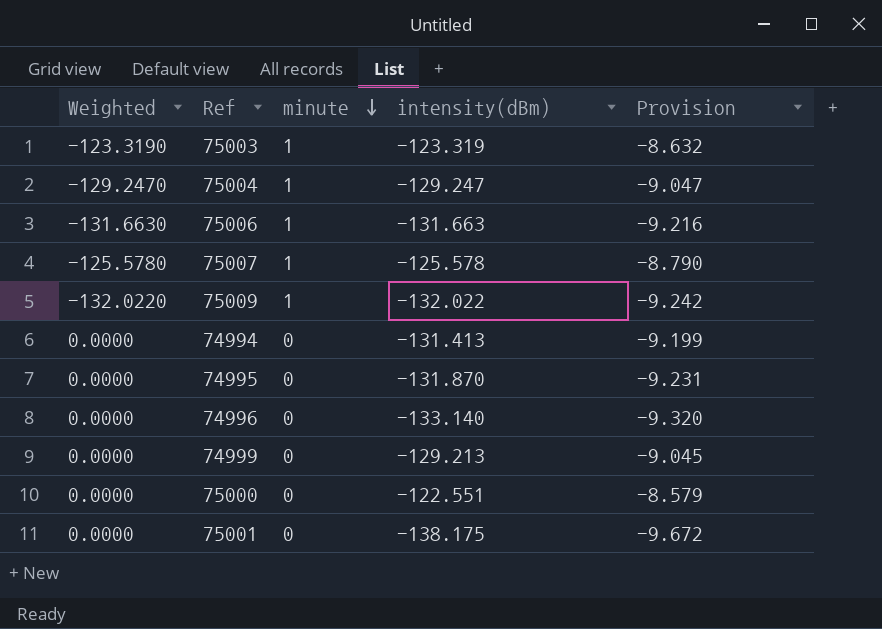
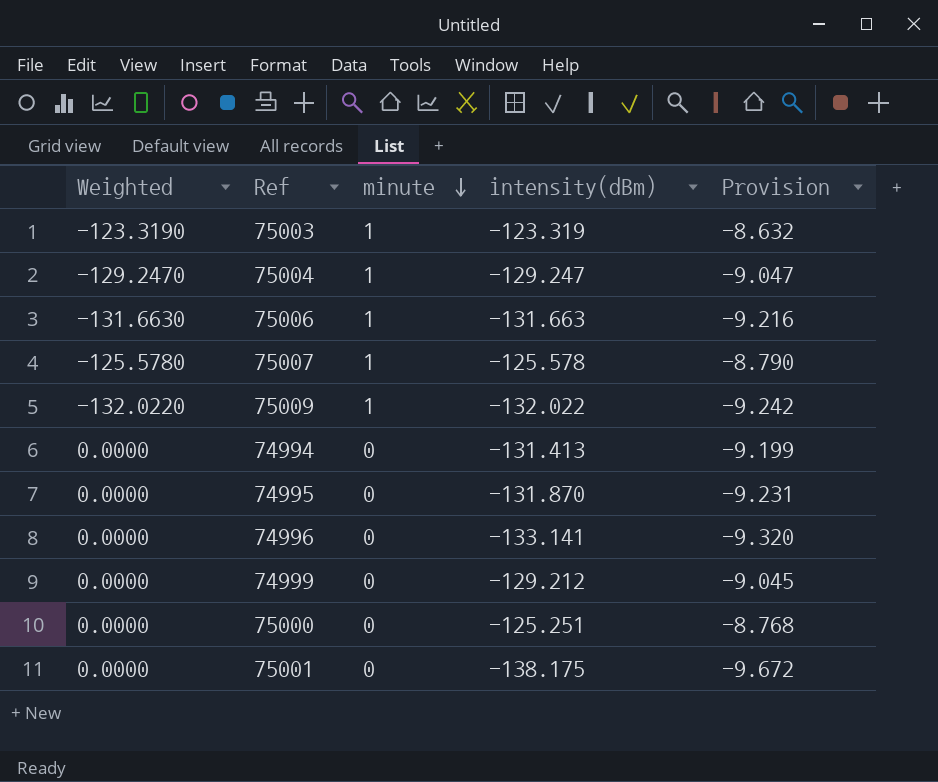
74996 | intensity(dBm): -133.140 -> -133.141
74999 | intensity(dBm): -129.213 -> -129.212
75000 | intensity(dBm): -122.551 -> -125.251
75000 | Provision: -8.579 -> -8.768

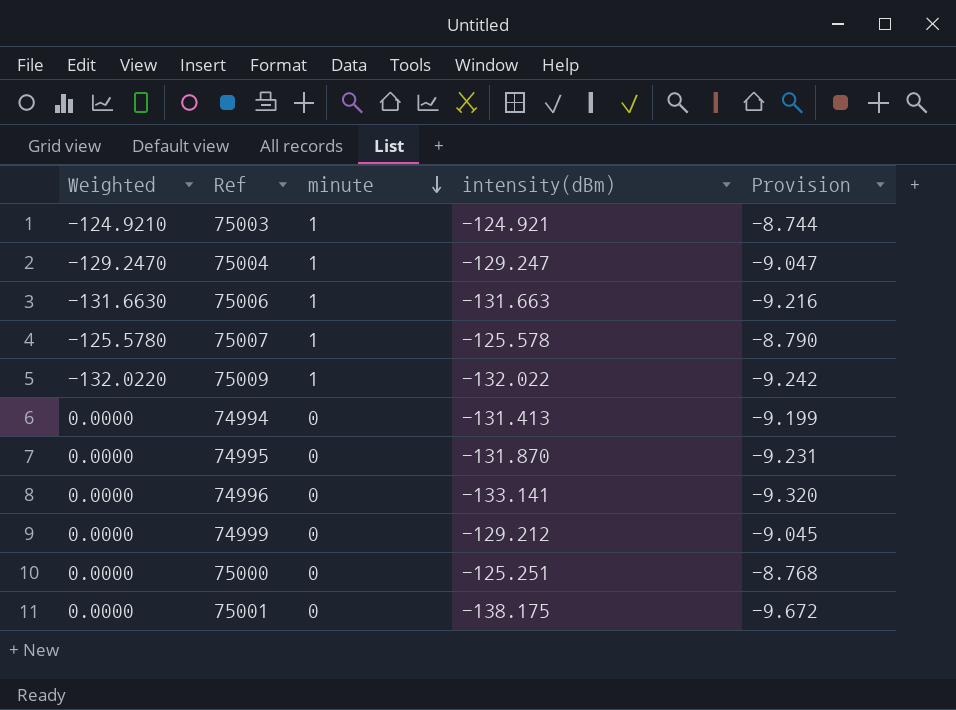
75003 | Weighted: -123.3190 -> -124.9210
75003 | intensity(dBm): -123.319 -> -124.921
75003 | Provision: -8.632 -> -8.744

